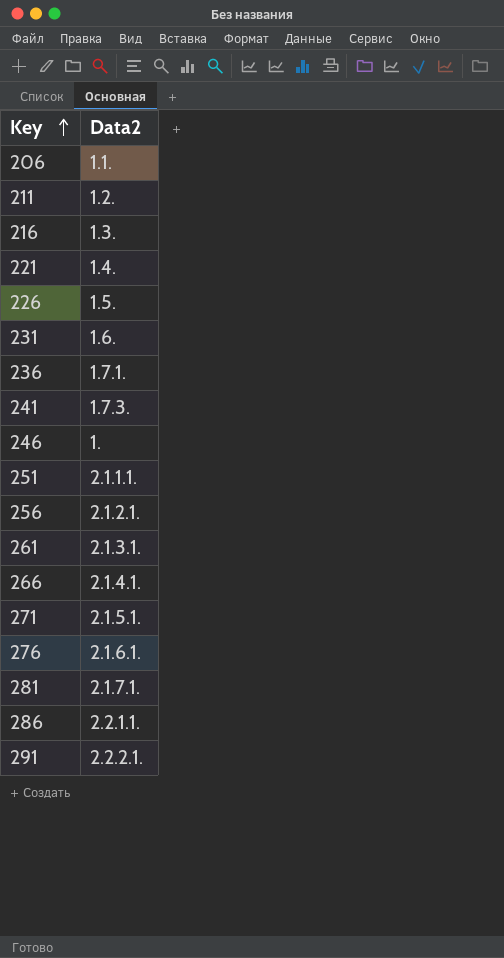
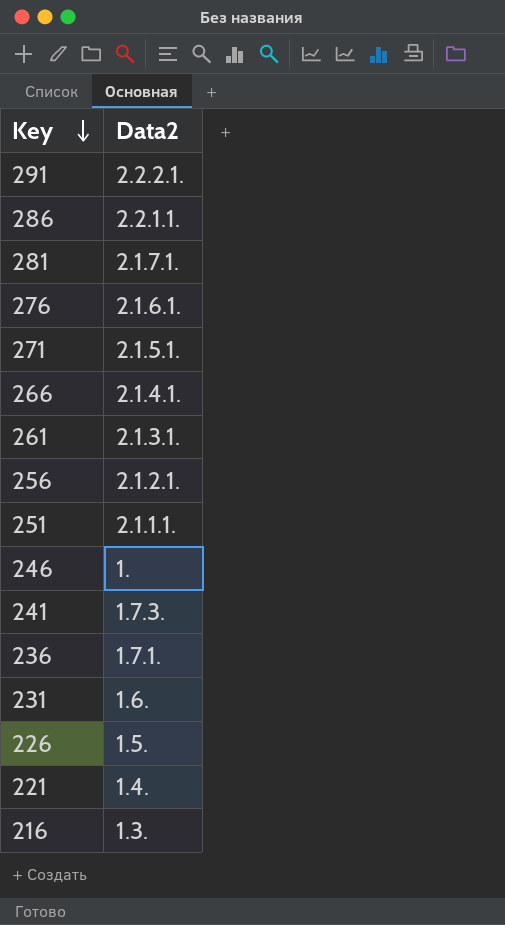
row order: Key ascending -> Key descending
row 206: 1.1. -> none
row 211: 1.2. -> none

